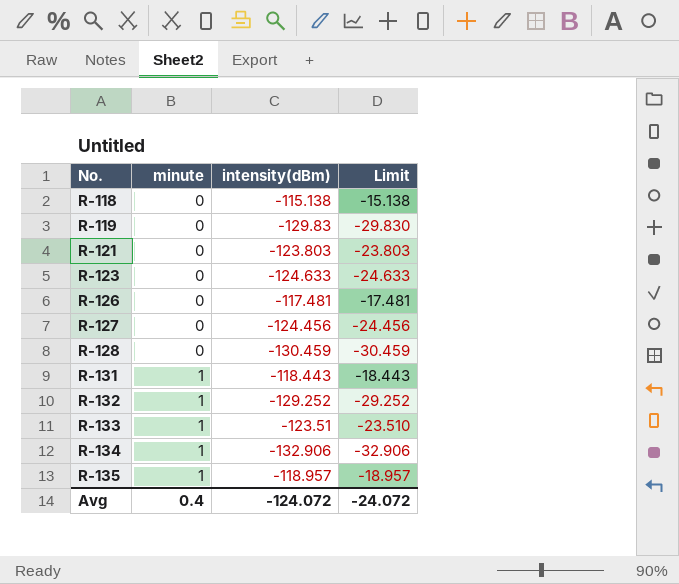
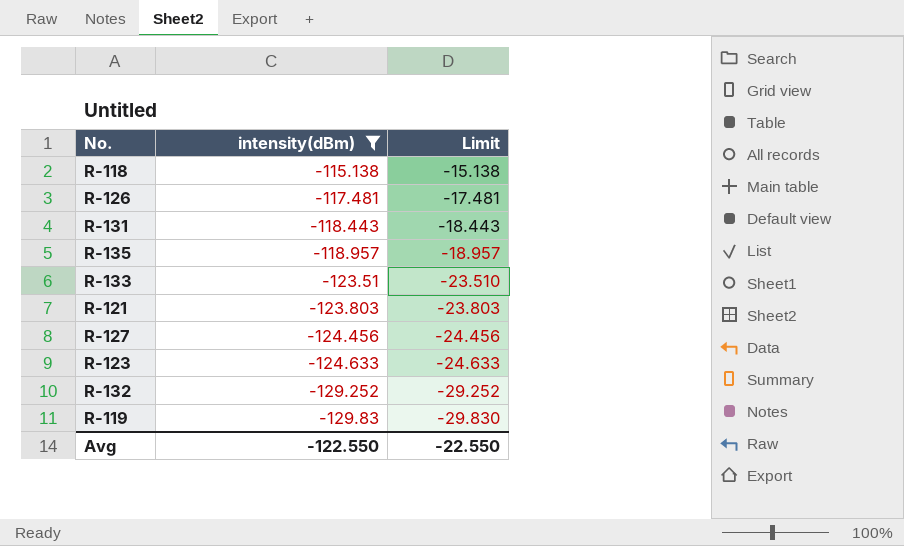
filter: none -> intensity(dBm) >= -129.83
row order: No. ascending -> intensity(dBm) descending
column minute | position: 2 -> none
Avg | intensity(dBm): -124.072 -> -122.550
Avg | Limit: -24.072 -> -22.550

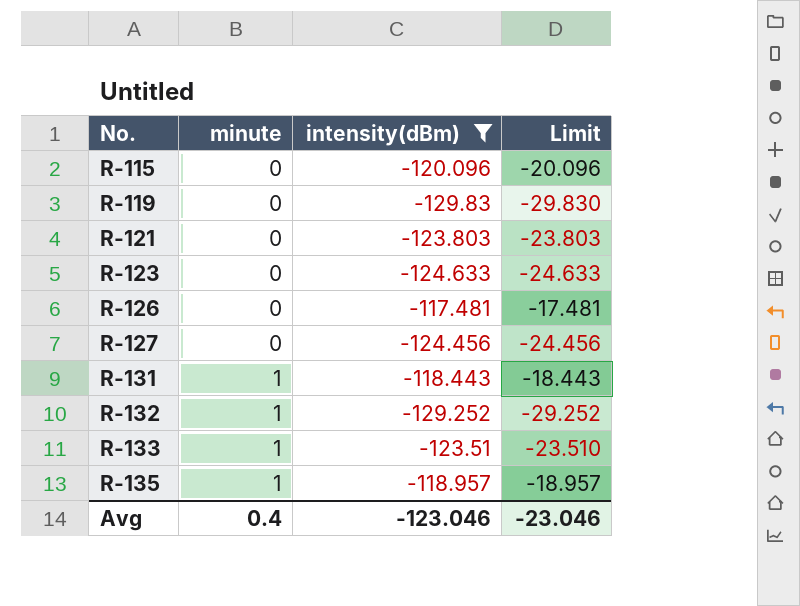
row order: intensity(dBm) descending -> No. ascending
column minute | position: none -> 2
row R-118: -115.138 | -15.138 -> none
row R-115: none -> 0 | -120.096 | -20.096
Avg | intensity(dBm): -122.550 -> -123.046
Avg | Limit: -22.550 -> -23.046

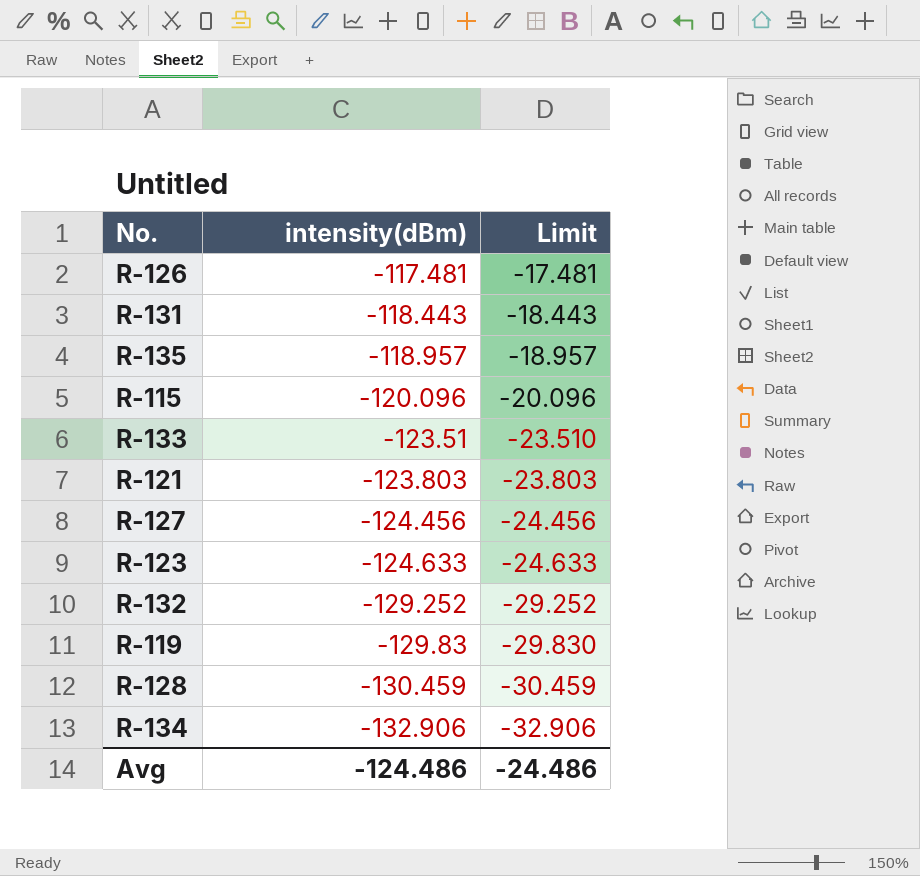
filter: intensity(dBm) >= -129.83 -> none
row order: No. ascending -> intensity(dBm) descending
column minute | position: 2 -> none
Avg | intensity(dBm): -123.046 -> -124.486
Avg | Limit: -23.046 -> -24.486

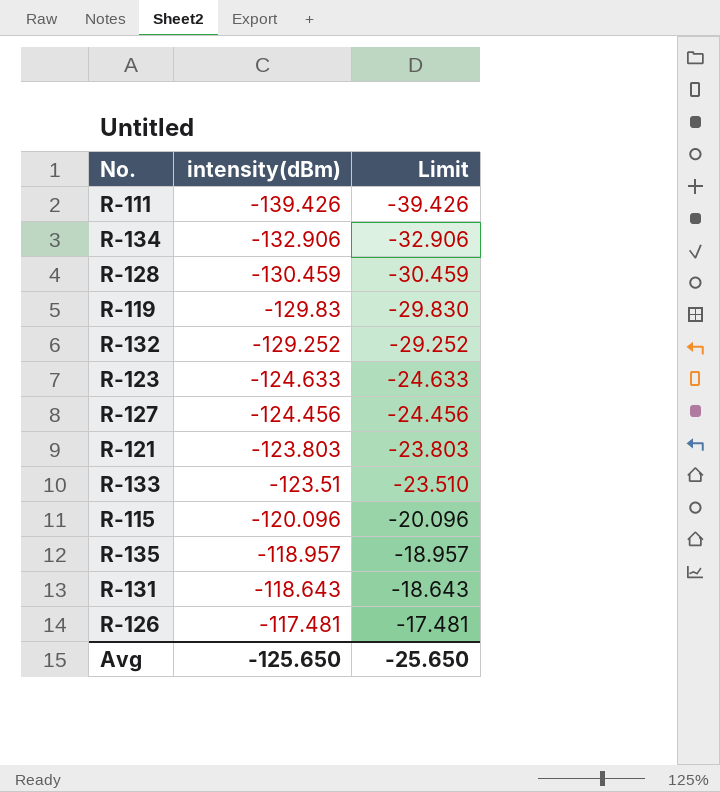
row order: intensity(dBm) descending -> intensity(dBm) ascending
row R-111: none -> -139.426 | -39.426
R-131 | intensity(dBm): -118.443 -> -118.643
R-131 | Limit: -18.443 -> -18.643
Avg | intensity(dBm): -124.486 -> -125.650
Avg | Limit: -24.486 -> -25.650

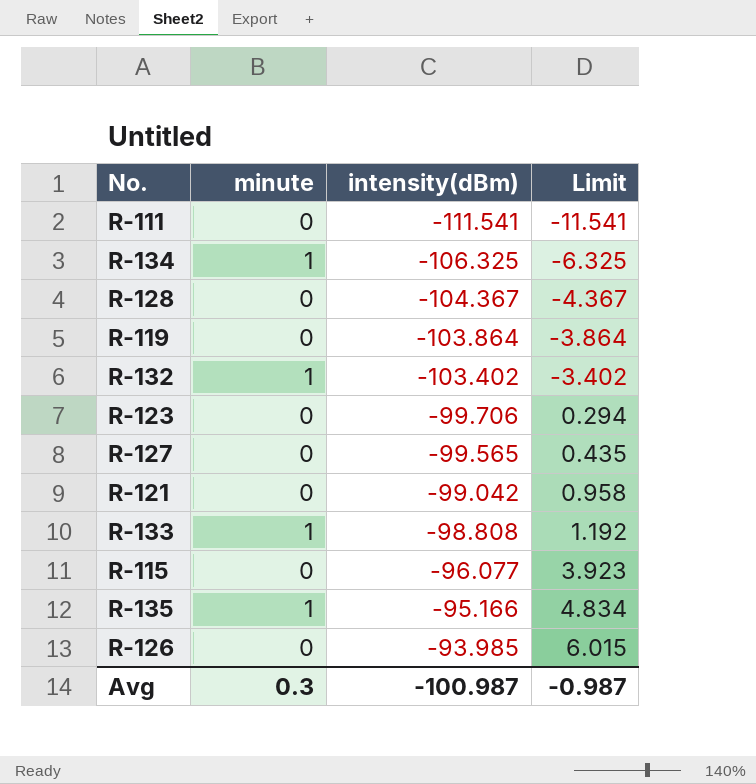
column minute | position: none -> 2
row R-131: -118.643 | -18.643 -> none
R-111 | intensity(dBm): -139.426 -> -111.541
R-111 | Limit: -39.426 -> -11.541
R-134 | intensity(dBm): -132.906 -> -106.325
R-134 | Limit: -32.906 -> -6.325
R-128 | intensity(dBm): -130.459 -> -104.367
R-128 | Limit: -30.459 -> -4.367
R-119 | intensity(dBm): -129.83 -> -103.864
R-119 | Limit: -29.830 -> -3.864
R-132 | intensity(dBm): -129.252 -> -103.402
R-132 | Limit: -29.252 -> -3.402
R-123 | intensity(dBm): -124.633 -> -99.706
R-123 | Limit: -24.633 -> 0.294
R-127 | intensity(dBm): -124.456 -> -99.565
R-127 | Limit: -24.456 -> 0.435
R-121 | intensity(dBm): -123.803 -> -99.042
R-121 | Limit: -23.803 -> 0.958
R-133 | intensity(dBm): -123.51 -> -98.808
R-133 | Limit: -23.510 -> 1.192
R-115 | intensity(dBm): -120.096 -> -96.077
R-115 | Limit: -20.096 -> 3.923
R-135 | intensity(dBm): -118.957 -> -95.166
R-135 | Limit: -18.957 -> 4.834
R-126 | intensity(dBm): -117.481 -> -93.985
R-126 | Limit: -17.481 -> 6.015
Avg | intensity(dBm): -125.650 -> -100.987
Avg | Limit: -25.650 -> -0.987

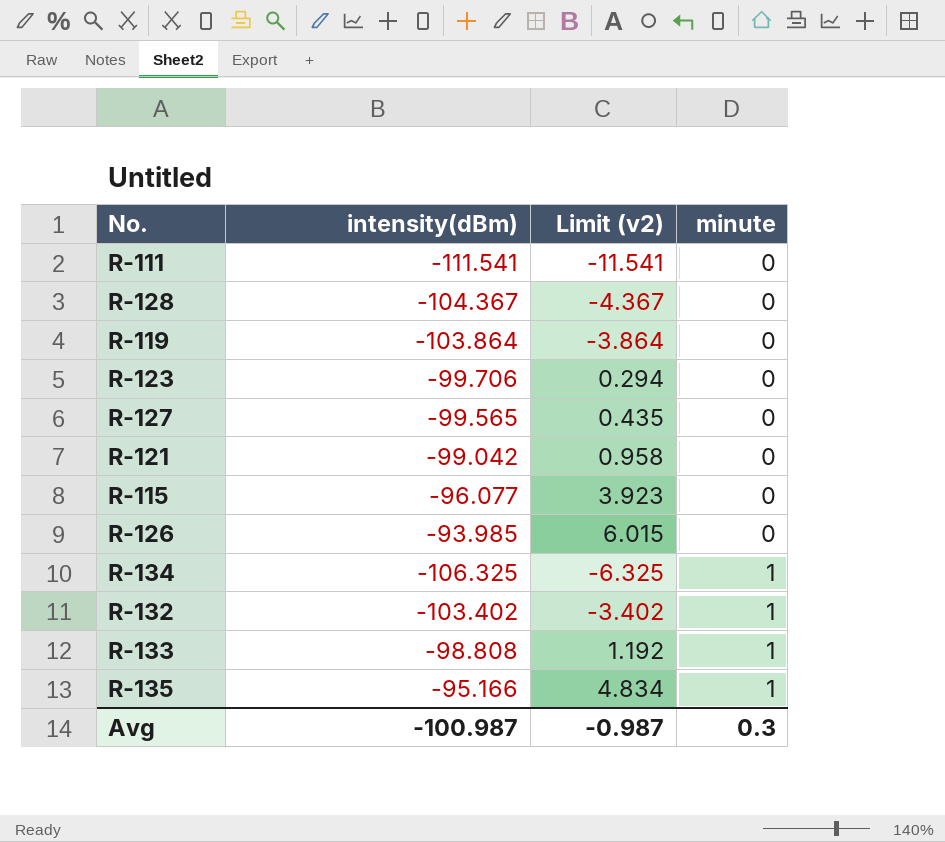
row order: intensity(dBm) ascending -> minute ascending
column name: Limit -> Limit (v2)
column minute | position: 2 -> 4

